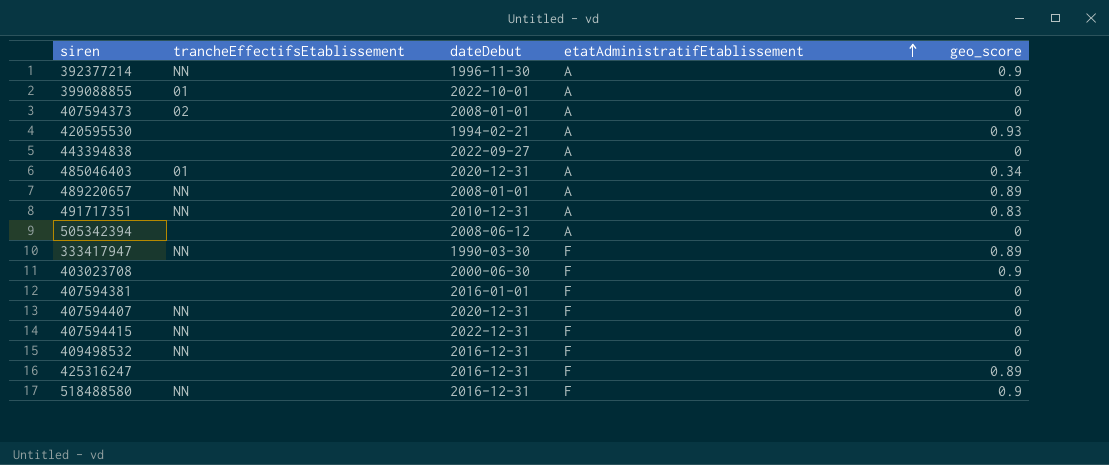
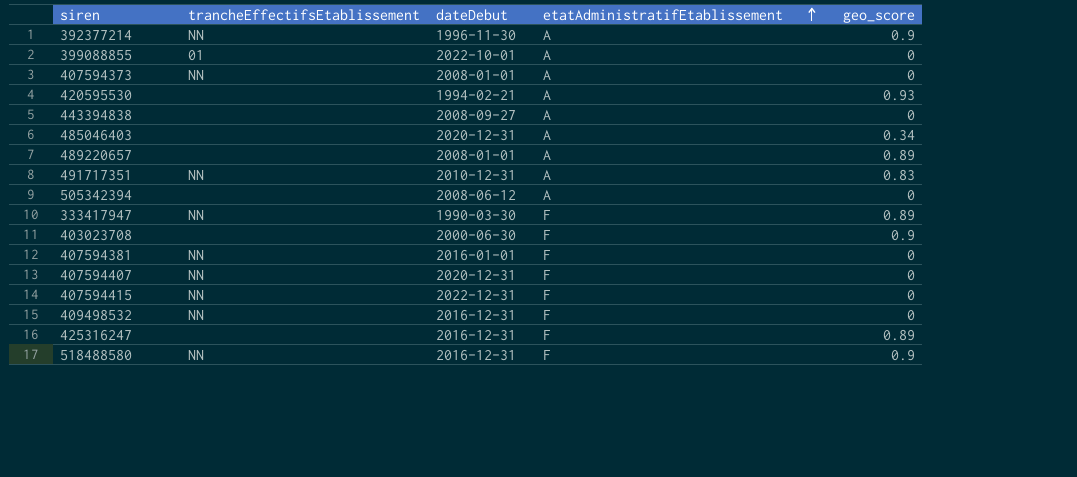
407594373 | trancheEffectifsEtablissement: 02 -> NN
443394838 | dateDebut: 2022-09-27 -> 2008-09-27
485046403 | trancheEffectifsEtablissement: 01 -> none
489220657 | trancheEffectifsEtablissement: NN -> none
407594381 | trancheEffectifsEtablissement: none -> NN

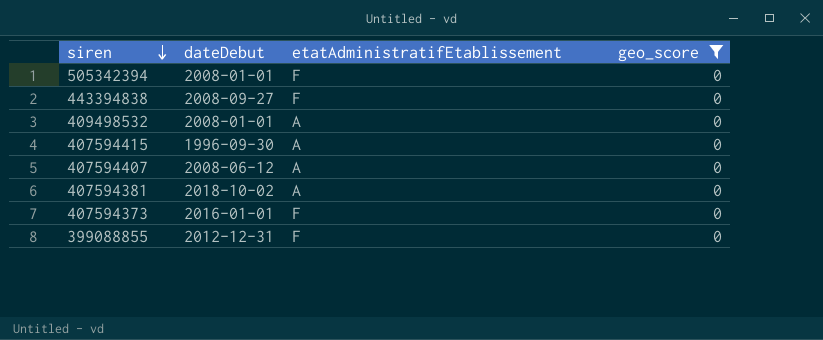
filter: none -> geo_score = 0
row order: etatAdministratifEtablissement ascending -> siren descending
column trancheEffectifsEtablissement | position: 2 -> none
505342394 | dateDebut: 2008-06-12 -> 2008-01-01
505342394 | etatAdministratifEtablissement: A -> F
443394838 | etatAdministratifEtablissement: A -> F
409498532 | dateDebut: 2016-12-31 -> 2008-01-01
409498532 | etatAdministratifEtablissement: F -> A
407594415 | dateDebut: 2022-12-31 -> 1996-09-30
407594415 | etatAdministratifEtablissement: F -> A
407594407 | dateDebut: 2020-12-31 -> 2008-06-12
407594407 | etatAdministratifEtablissement: F -> A
407594381 | dateDebut: 2016-01-01 -> 2018-10-02
407594381 | etatAdministratifEtablissement: F -> A
407594373 | dateDebut: 2008-01-01 -> 2016-01-01
407594373 | etatAdministratifEtablissement: A -> F
399088855 | dateDebut: 2022-10-01 -> 2012-12-31
399088855 | etatAdministratifEtablissement: A -> F

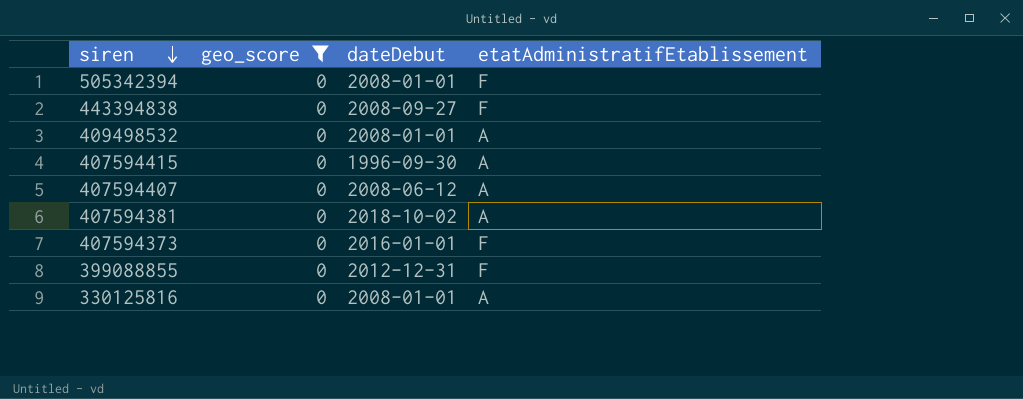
column geo_score | position: 4 -> 2
row 330125816: none -> 0 | 2008-01-01 | A

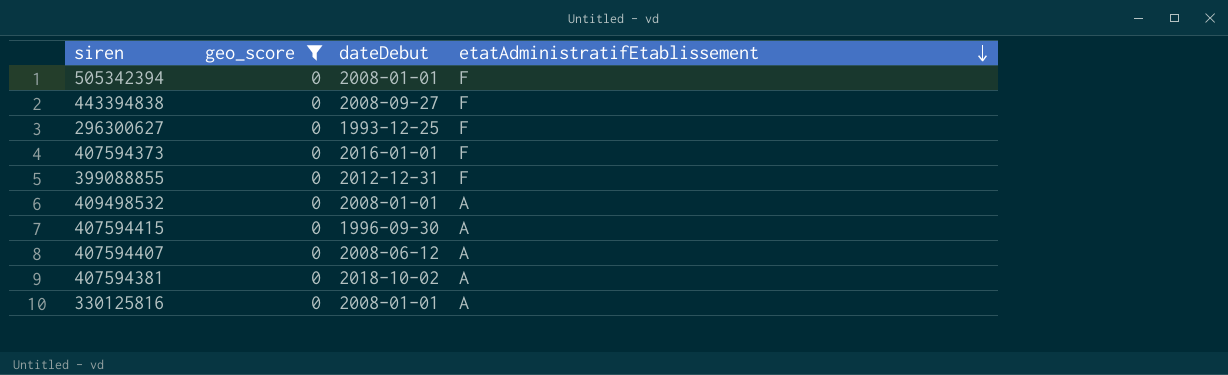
row order: siren descending -> etatAdministratifEtablissement descending
row 296300627: none -> 0 | 1993-12-25 | F

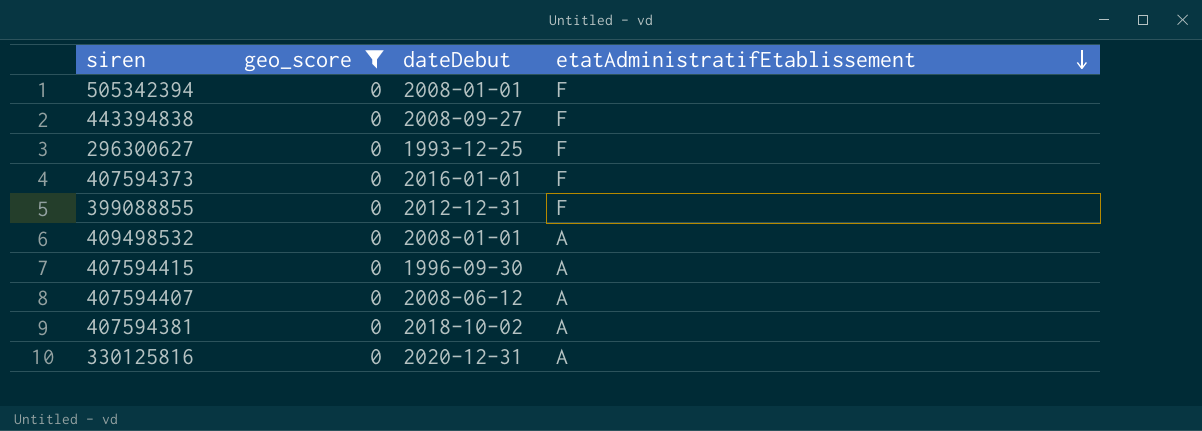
330125816 | dateDebut: 2008-01-01 -> 2020-12-31

